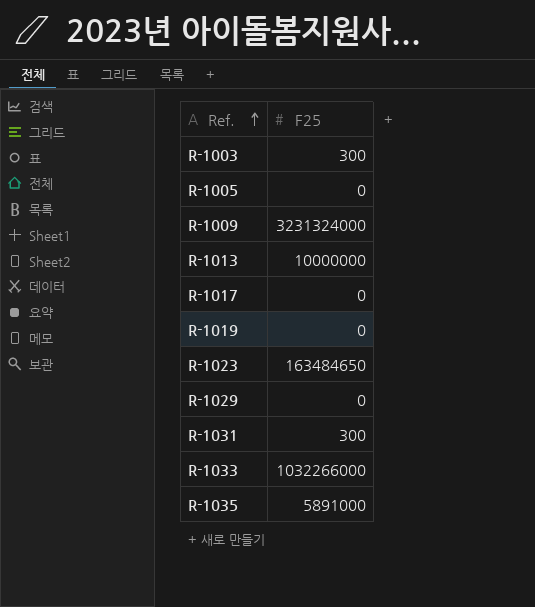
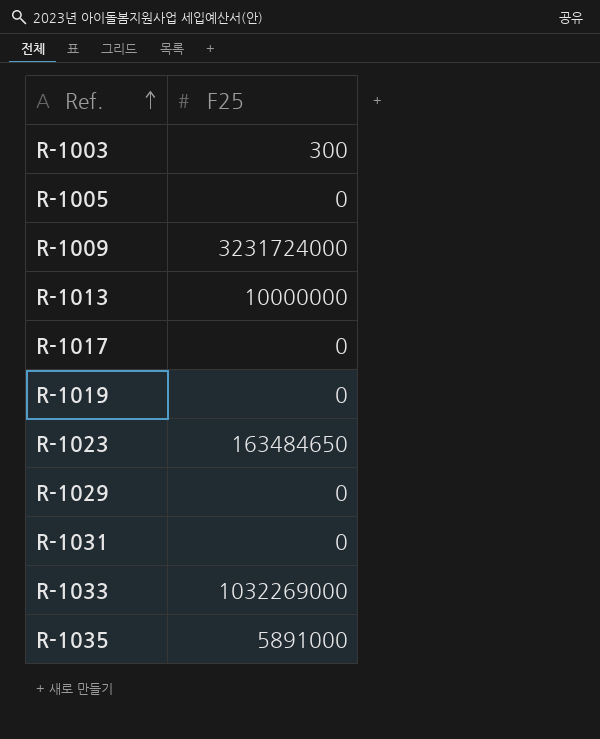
R-1009 | F25: 3231324000 -> 3231724000
R-1031 | F25: 300 -> 0
R-1033 | F25: 1032266000 -> 1032269000

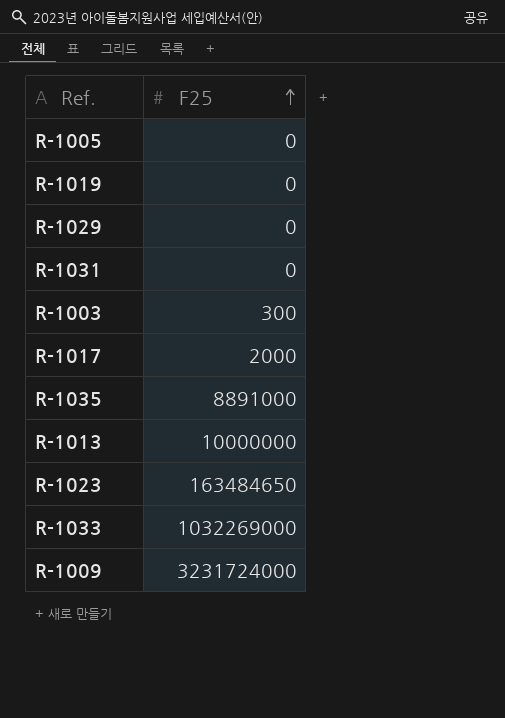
row order: Ref. ascending -> F25 ascending
R-1017 | F25: 0 -> 2000
R-1035 | F25: 5891000 -> 8891000

